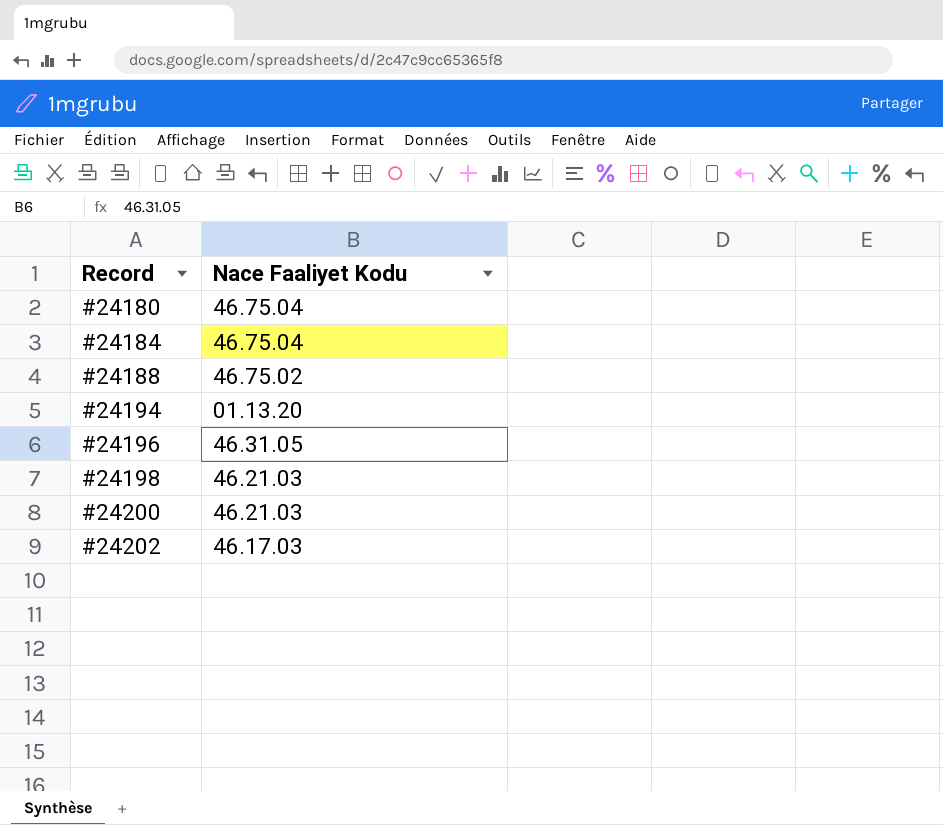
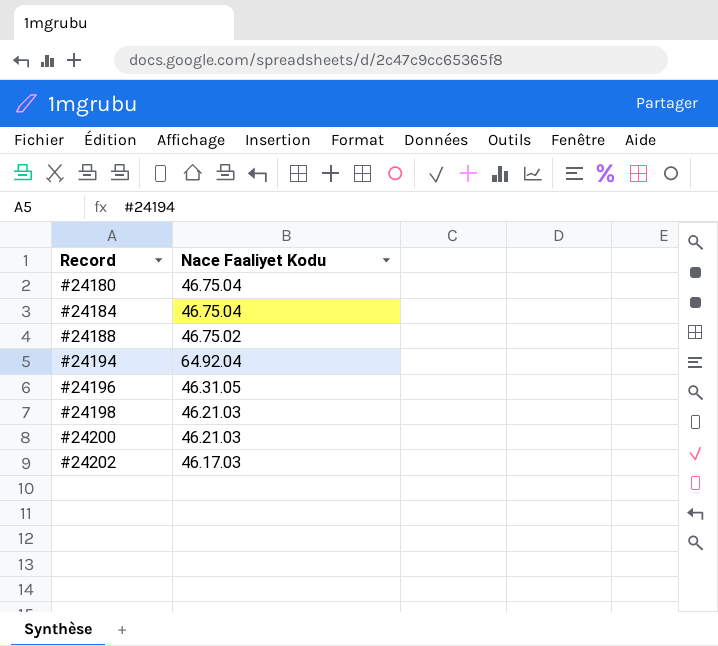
#24194 | Nace Faaliyet Kodu: 01.13.20 -> 64.92.04

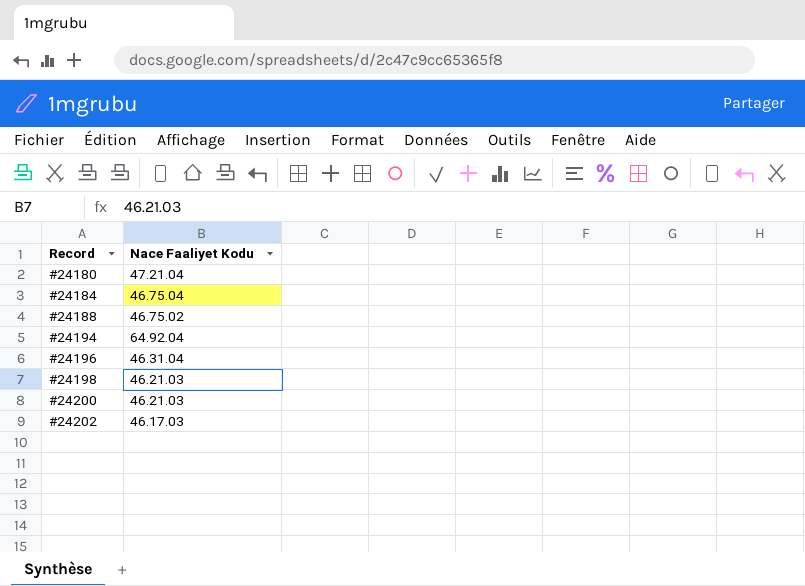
#24180 | Nace Faaliyet Kodu: 46.75.04 -> 47.21.04
#24196 | Nace Faaliyet Kodu: 46.31.05 -> 46.31.04

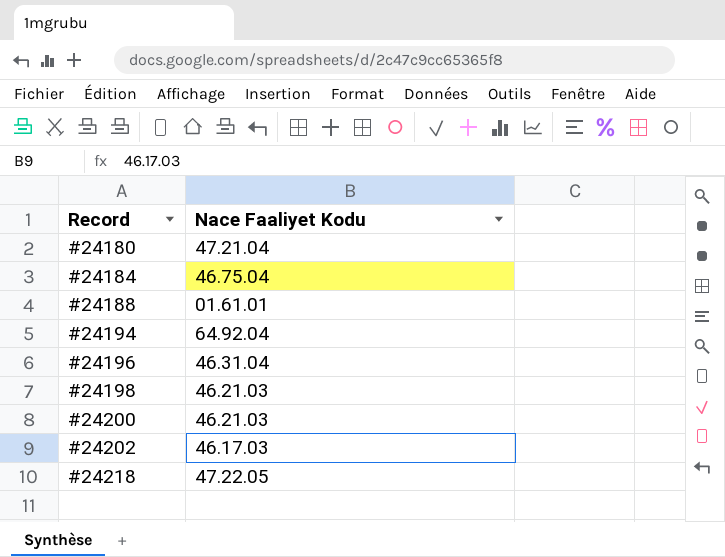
#24188 | Nace Faaliyet Kodu: 46.75.02 -> 01.61.01
row #24218: none -> 47.22.05

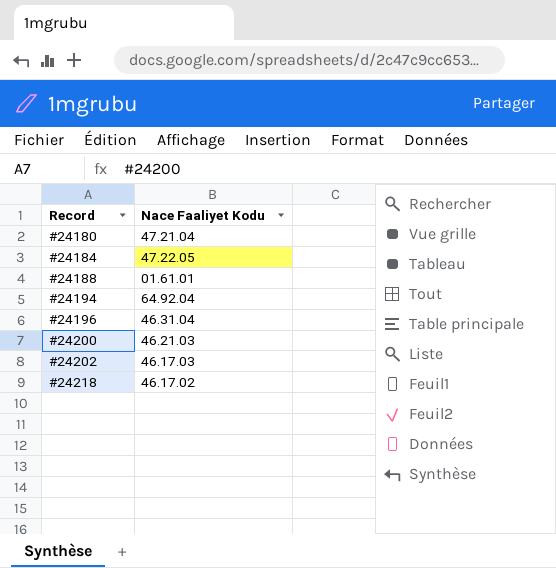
row #24198: 46.21.03 -> none
#24184 | Nace Faaliyet Kodu: 46.75.04 -> 47.22.05
#24218 | Nace Faaliyet Kodu: 47.22.05 -> 46.17.02

